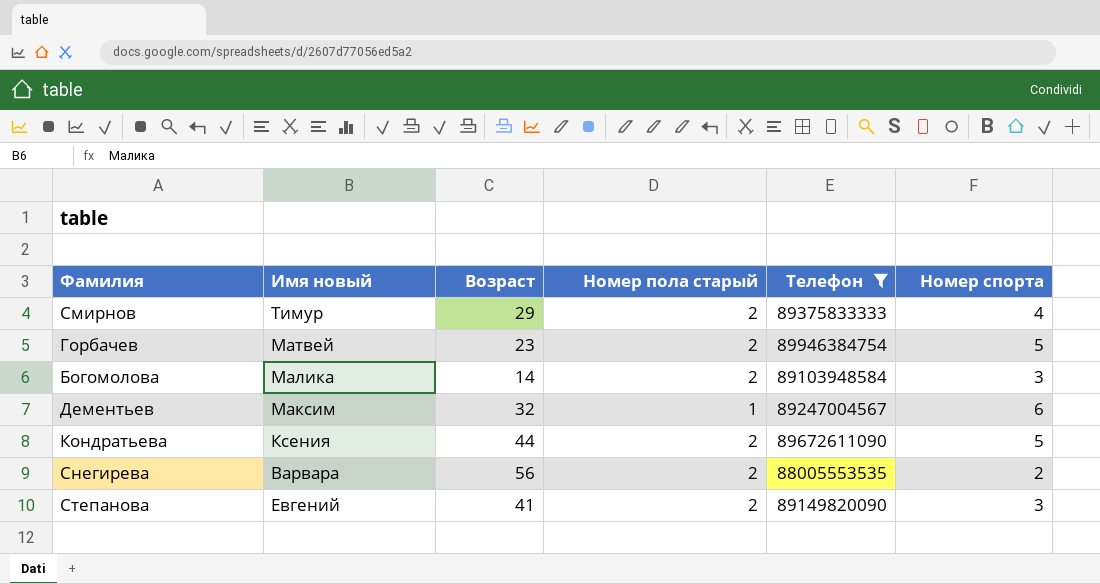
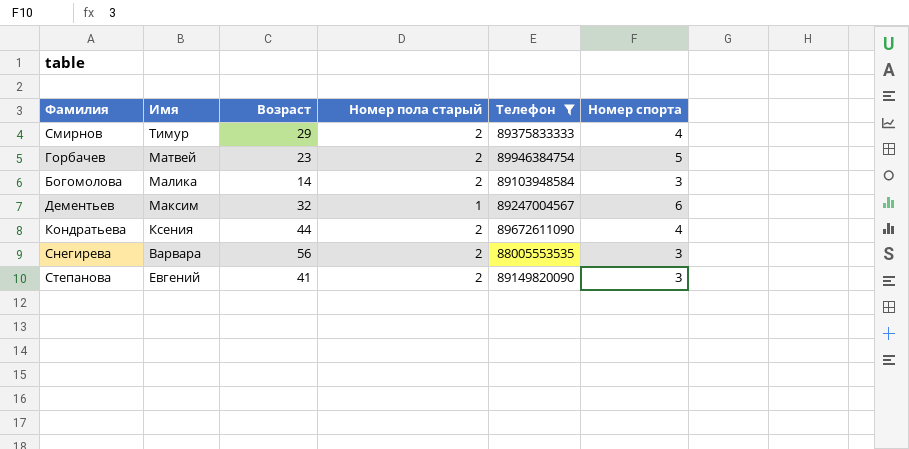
column name: Имя новый -> Имя
Кондратьева | Номер спорта: 5 -> 4
Снегирева | Номер спорта: 2 -> 3

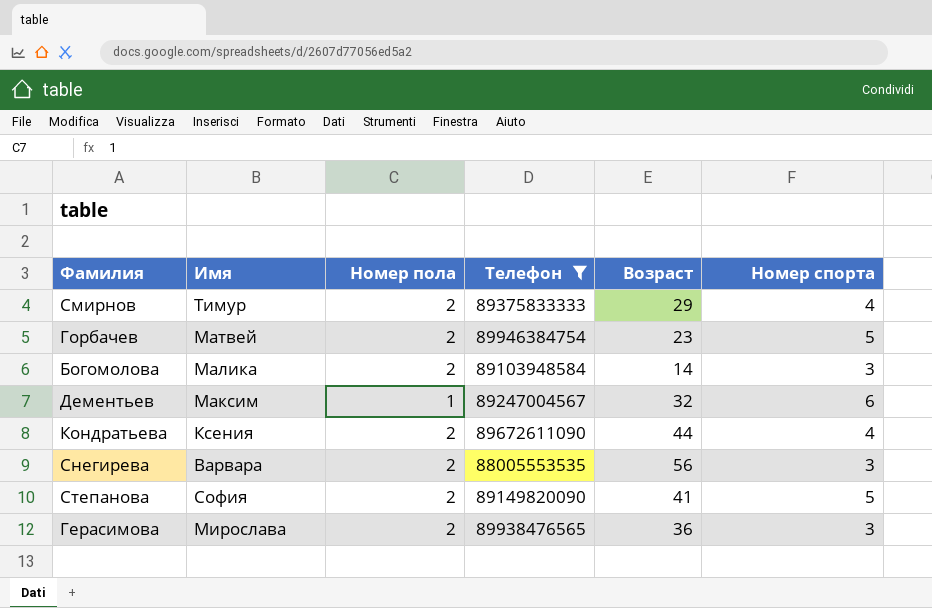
column name: Номер пола старый -> Номер пола
column Возраст | position: 3 -> 5
Степанова | Имя: Евгений -> София
Степанова | Номер спорта: 3 -> 5
row Герасимова: none -> Мирослава | 2 | 89938476565 | 36 | 3

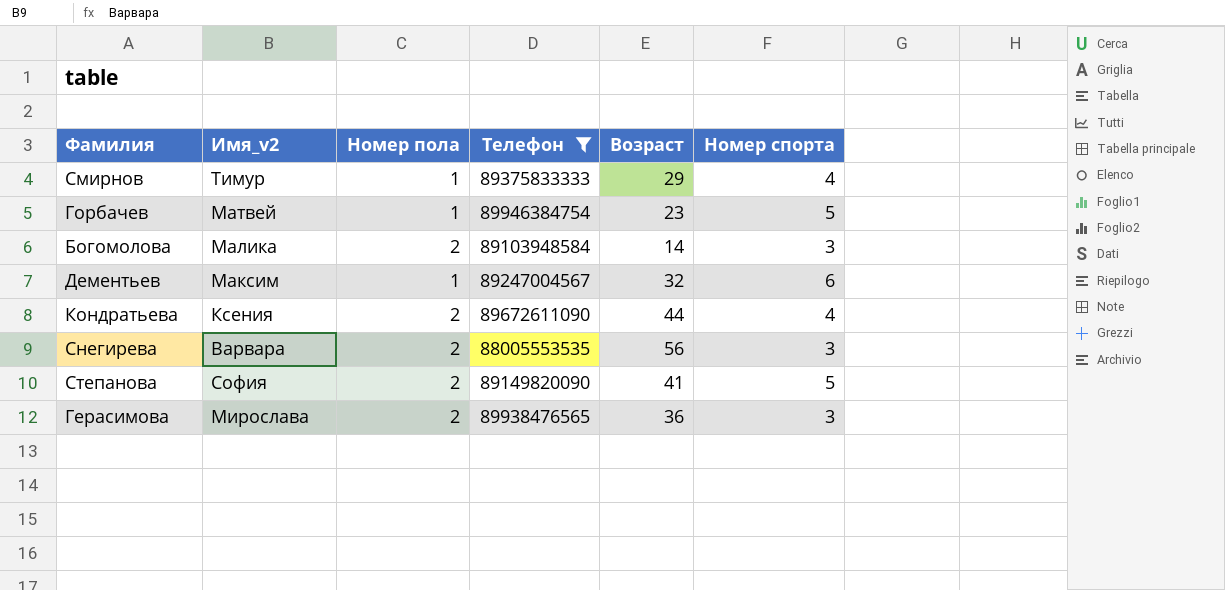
column name: Имя -> Имя_v2
Смирнов | Номер пола: 2 -> 1
Горбачев | Номер пола: 2 -> 1

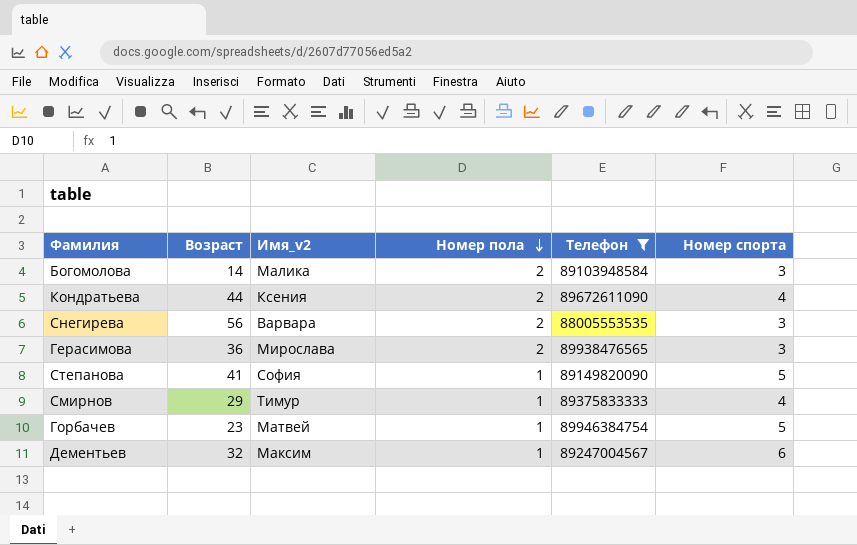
row order: none -> Номер пола descending
column Возраст | position: 5 -> 2
Степанова | Номер пола: 2 -> 1

